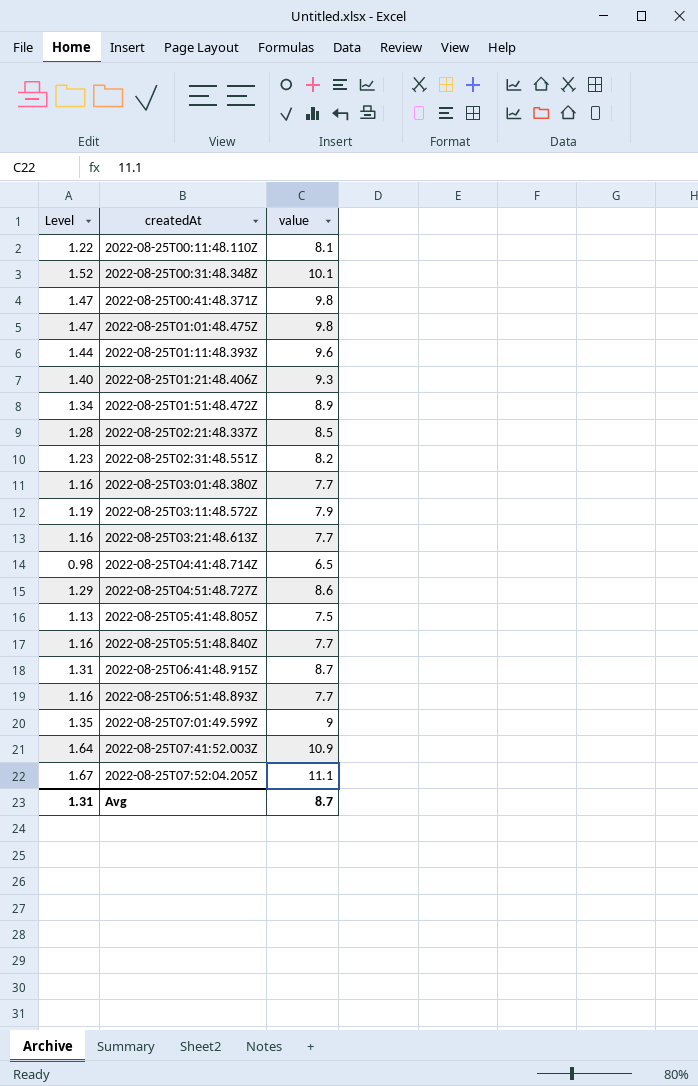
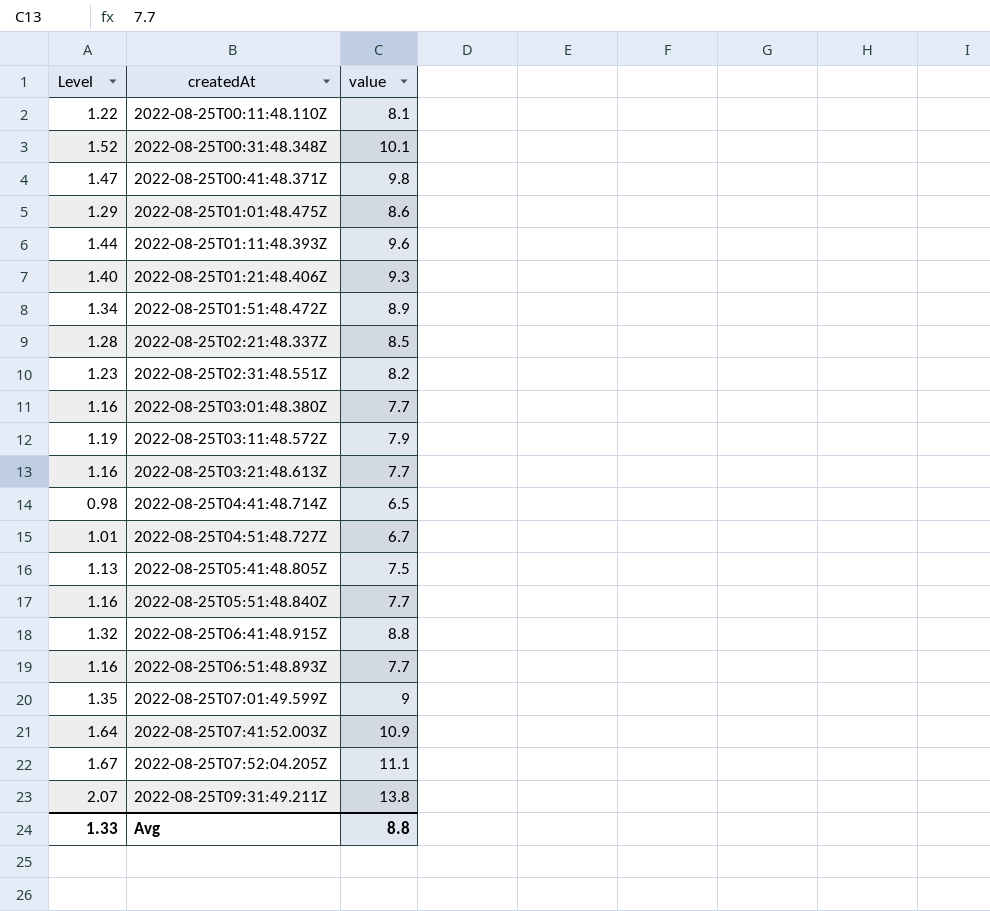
2022-08-25T01:01:48.475Z | Level: 1.47 -> 1.29
2022-08-25T01:01:48.475Z | value: 9.8 -> 8.6
2022-08-25T04:51:48.727Z | Level: 1.29 -> 1.01
2022-08-25T04:51:48.727Z | value: 8.6 -> 6.7
2022-08-25T06:41:48.915Z | Level: 1.31 -> 1.32
2022-08-25T06:41:48.915Z | value: 8.7 -> 8.8
row 2022-08-25T09:31:49.211Z: none -> 2.07 | 13.8
Avg | Level: 1.31 -> 1.33
Avg | value: 8.7 -> 8.8

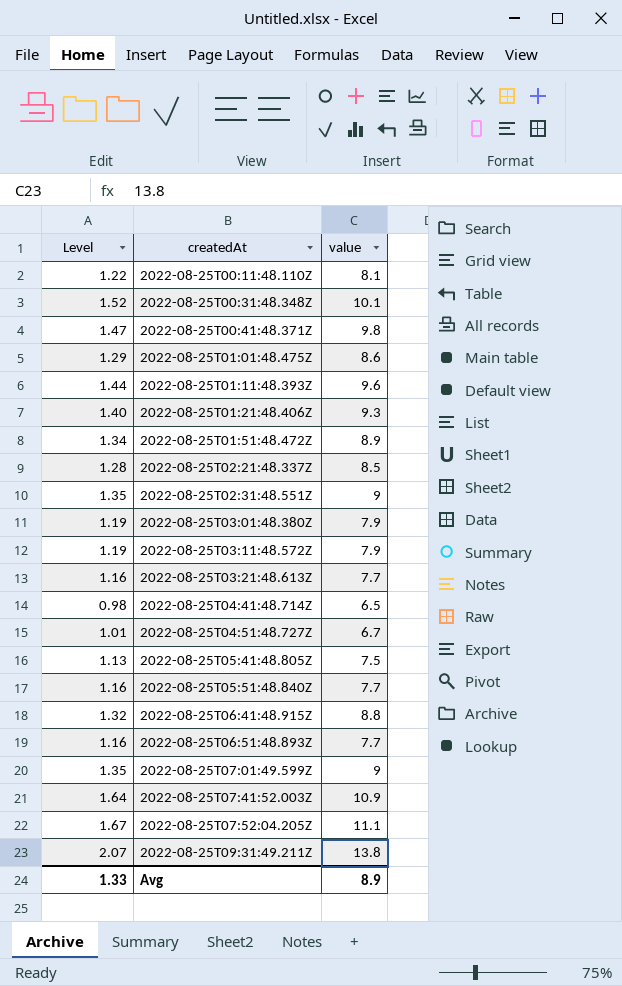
2022-08-25T02:31:48.551Z | Level: 1.23 -> 1.35
2022-08-25T02:31:48.551Z | value: 8.2 -> 9
2022-08-25T03:01:48.380Z | Level: 1.16 -> 1.19
2022-08-25T03:01:48.380Z | value: 7.7 -> 7.9
Avg | value: 8.8 -> 8.9

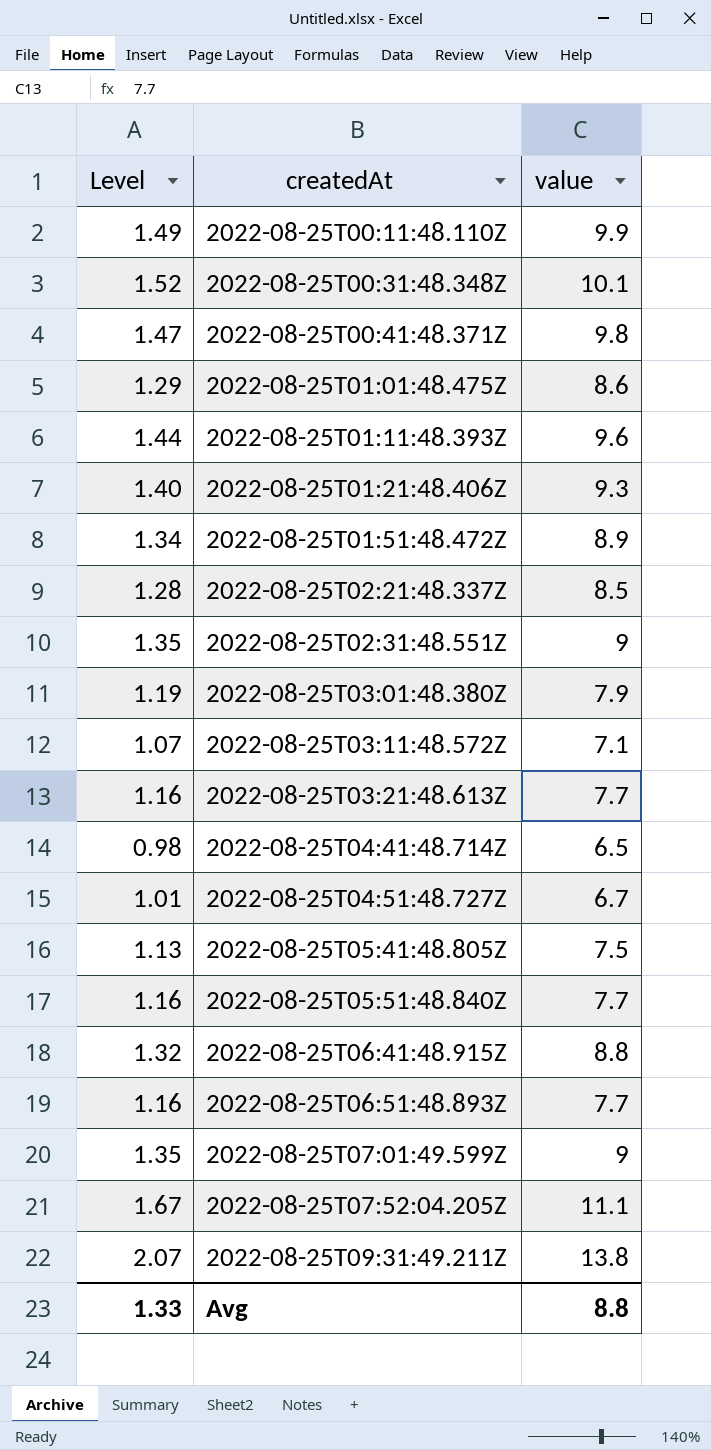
row 2022-08-25T07:41:52.003Z: 1.64 | 10.9 -> none
2022-08-25T00:11:48.110Z | Level: 1.22 -> 1.49
2022-08-25T00:11:48.110Z | value: 8.1 -> 9.9
2022-08-25T03:11:48.572Z | Level: 1.19 -> 1.07
2022-08-25T03:11:48.572Z | value: 7.9 -> 7.1
Avg | value: 8.9 -> 8.8

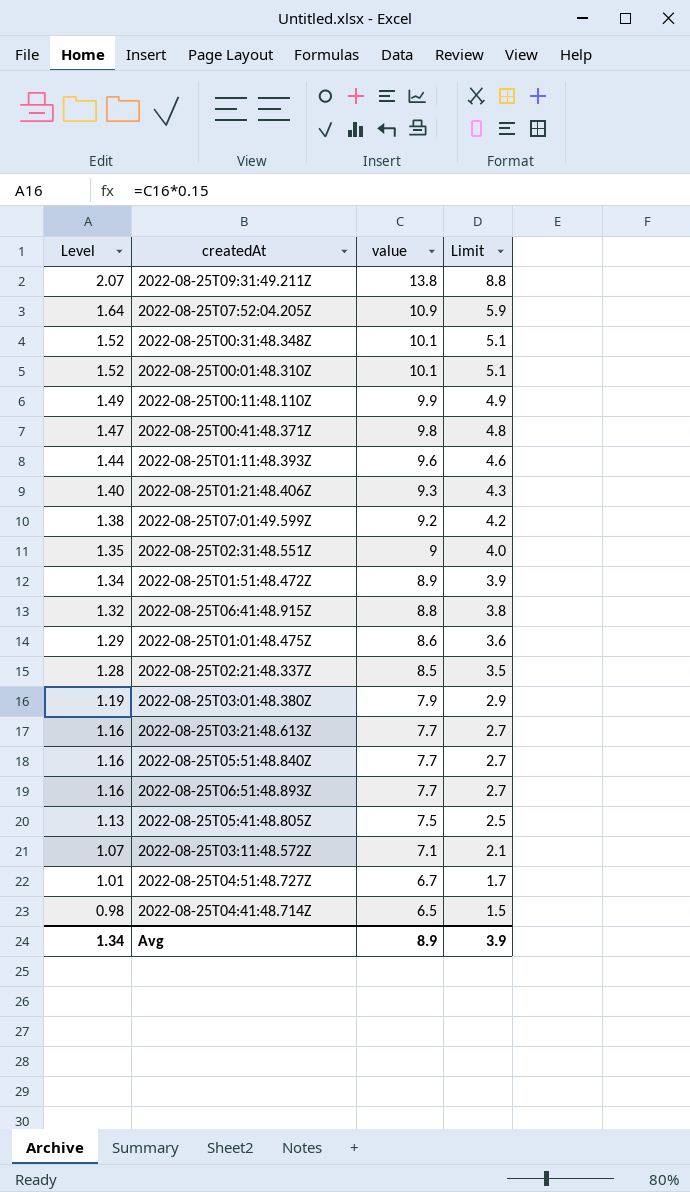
row order: createdAt ascending -> Level descending
column Limit | formula: none -> [value] - 5
2022-08-25T07:52:04.205Z | Level: 1.67 -> 1.64
2022-08-25T07:52:04.205Z | value: 11.1 -> 10.9
row 2022-08-25T00:01:48.310Z: none -> 1.52 | 10.1 | 5.1
2022-08-25T07:01:49.599Z | Level: 1.35 -> 1.38
2022-08-25T07:01:49.599Z | value: 9 -> 9.2
Avg | Level: 1.33 -> 1.34
Avg | value: 8.8 -> 8.9

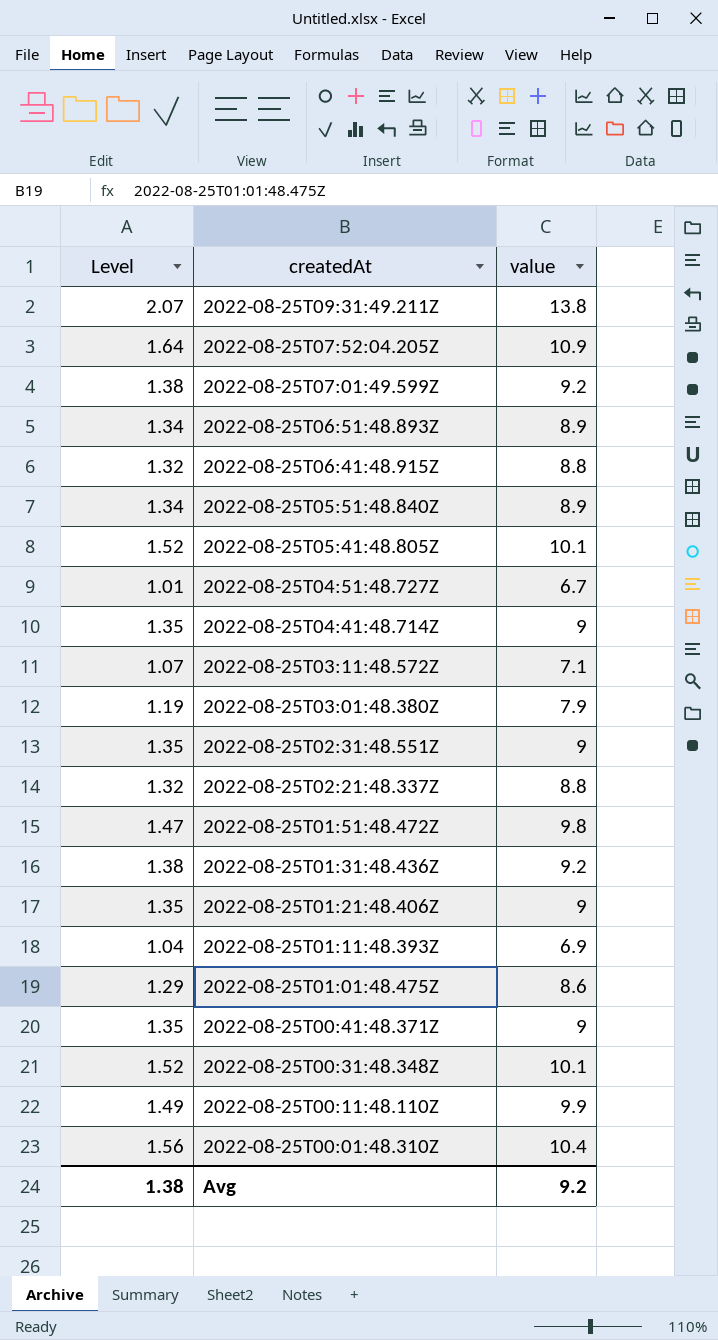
row order: Level descending -> createdAt descending
column Limit | formula: [value] - 5 -> none
row 2022-08-25T03:21:48.613Z: 1.16 | 7.7 | 2.7 -> none
2022-08-25T06:51:48.893Z | Level: 1.16 -> 1.34
2022-08-25T06:51:48.893Z | value: 7.7 -> 8.9
2022-08-25T05:51:48.840Z | Level: 1.16 -> 1.34
2022-08-25T05:51:48.840Z | value: 7.7 -> 8.9
2022-08-25T05:41:48.805Z | Level: 1.13 -> 1.52
2022-08-25T05:41:48.805Z | value: 7.5 -> 10.1
2022-08-25T04:41:48.714Z | Level: 0.98 -> 1.35
2022-08-25T04:41:48.714Z | value: 6.5 -> 9
2022-08-25T02:21:48.337Z | Level: 1.28 -> 1.32
2022-08-25T02:21:48.337Z | value: 8.5 -> 8.8
2022-08-25T01:51:48.472Z | Level: 1.34 -> 1.47
2022-08-25T01:51:48.472Z | value: 8.9 -> 9.8
row 2022-08-25T01:31:48.436Z: none -> 1.38 | 9.2
2022-08-25T01:21:48.406Z | Level: 1.40 -> 1.35
2022-08-25T01:21:48.406Z | value: 9.3 -> 9
2022-08-25T01:11:48.393Z | Level: 1.44 -> 1.04
2022-08-25T01:11:48.393Z | value: 9.6 -> 6.9
2022-08-25T00:41:48.371Z | Level: 1.47 -> 1.35
2022-08-25T00:41:48.371Z | value: 9.8 -> 9
2022-08-25T00:01:48.310Z | Level: 1.52 -> 1.56
2022-08-25T00:01:48.310Z | value: 10.1 -> 10.4
Avg | Level: 1.34 -> 1.38
Avg | value: 8.9 -> 9.2

